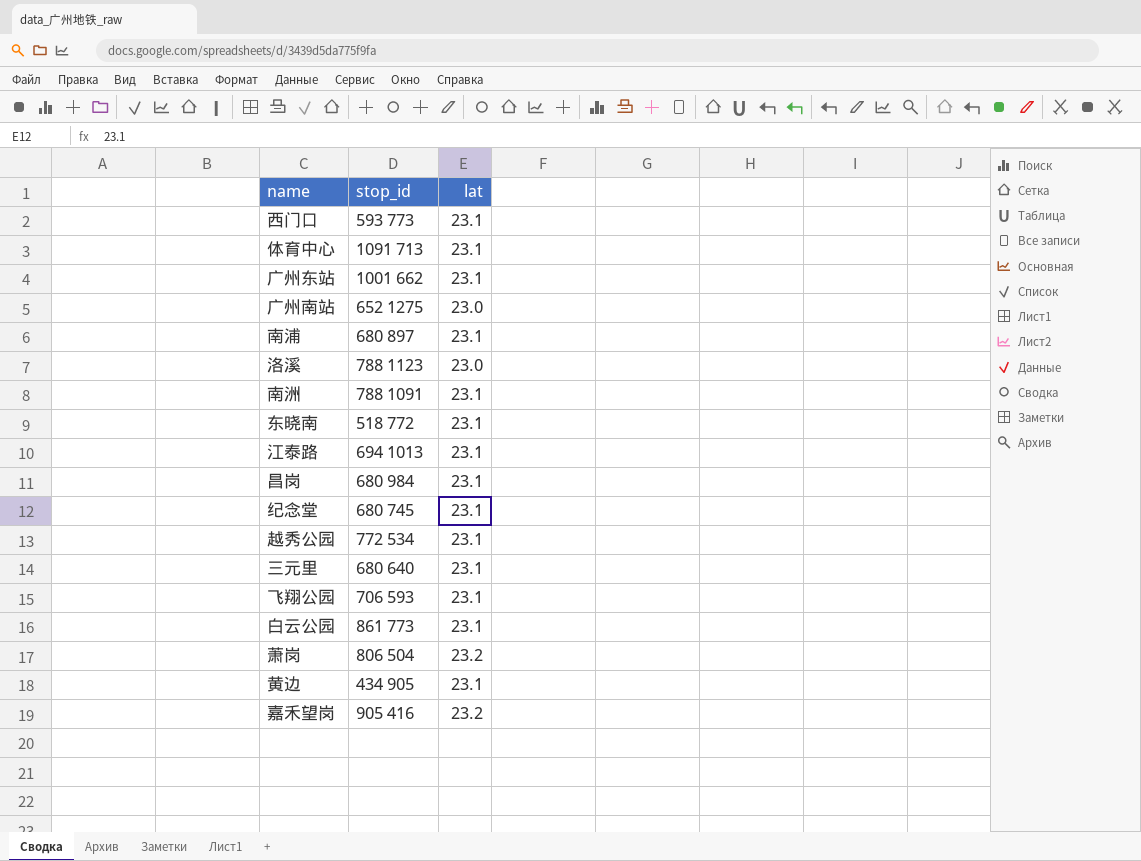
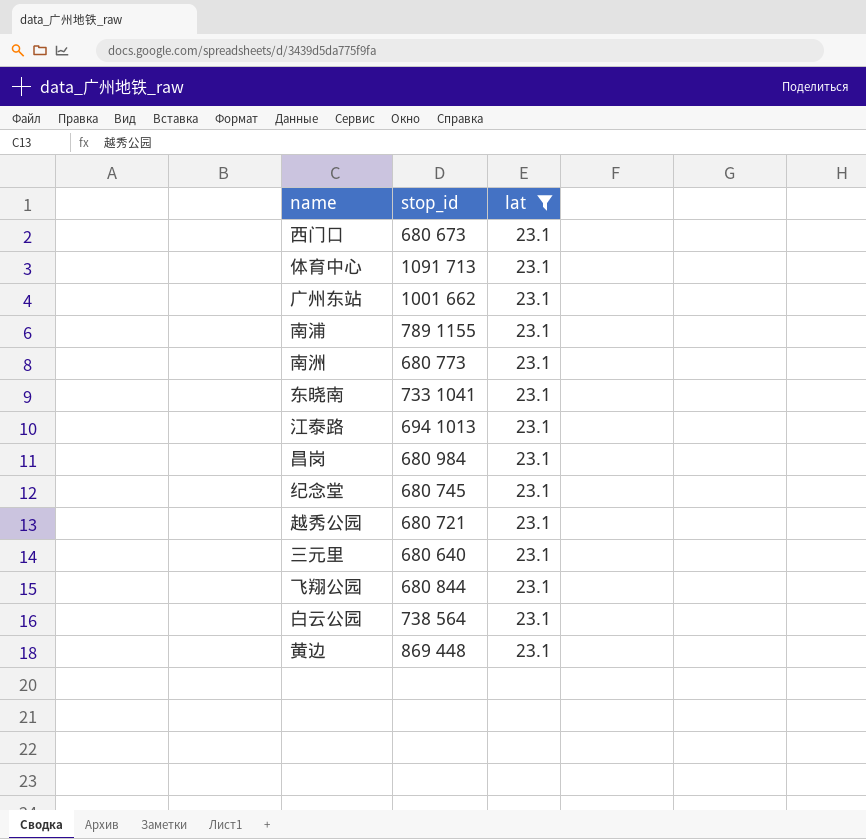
filter: none -> lat = 23.1
西门口 | stop_id: 593 773 -> 680 673
南浦 | stop_id: 680 897 -> 789 1155
南洲 | stop_id: 788 1091 -> 680 773
东晓南 | stop_id: 518 772 -> 733 1041
越秀公园 | stop_id: 772 534 -> 680 721
飞翔公园 | stop_id: 706 593 -> 680 844
白云公园 | stop_id: 861 773 -> 738 564
黄边 | stop_id: 434 905 -> 869 448

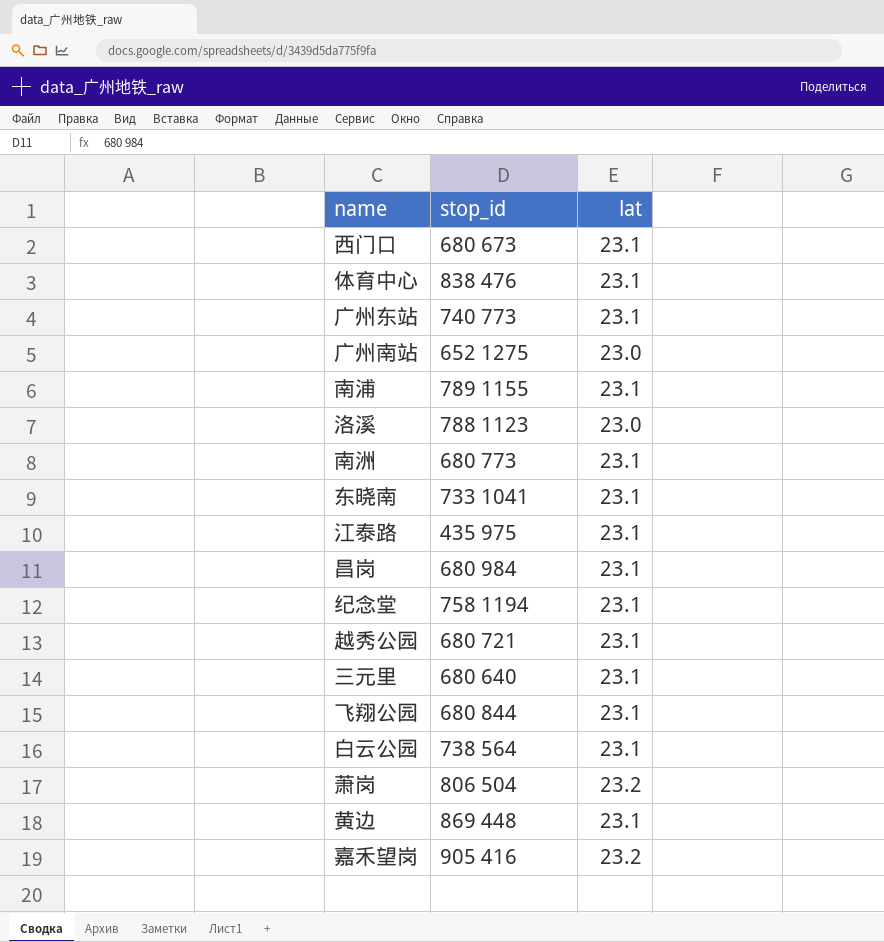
filter: lat = 23.1 -> none
体育中心 | stop_id: 1091 713 -> 838 476
广州东站 | stop_id: 1001 662 -> 740 773
江泰路 | stop_id: 694 1013 -> 435 975
纪念堂 | stop_id: 680 745 -> 758 1194

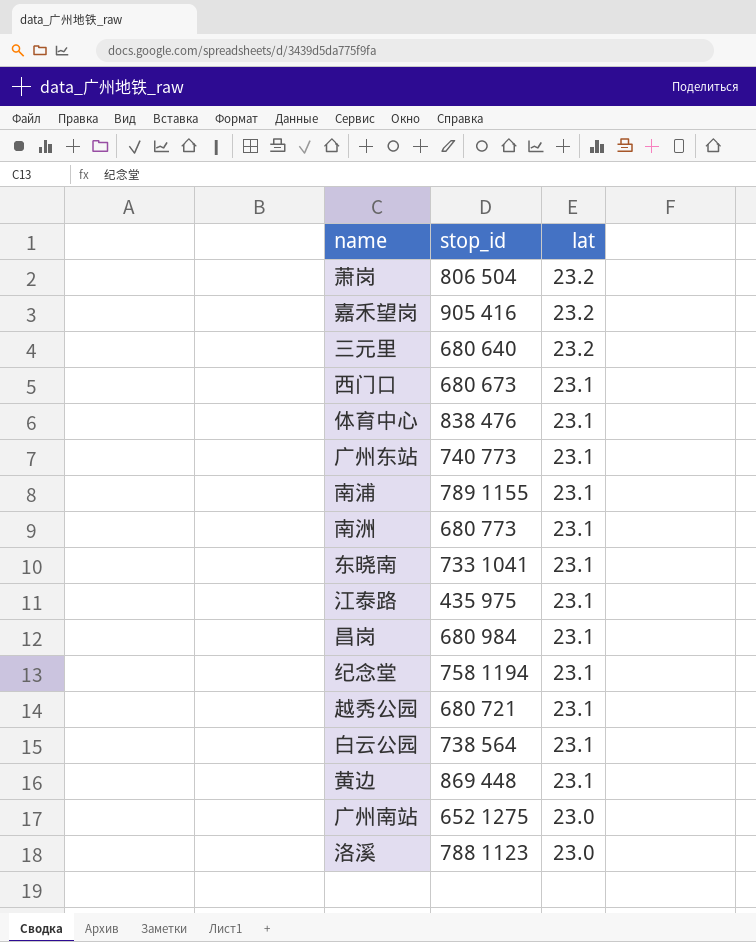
row order: none -> lat descending
row 飞翔公园: 680 844 | 23.1 -> none
三元里 | lat: 23.1 -> 23.2

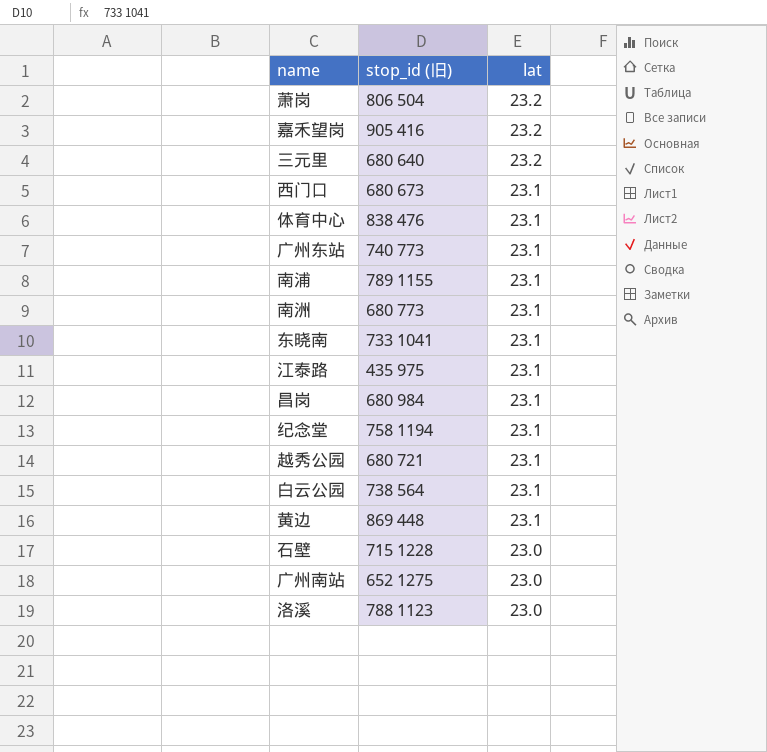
column name: stop_id -> stop_id (旧)
row 石壁: none -> 715 1228 | 23.0

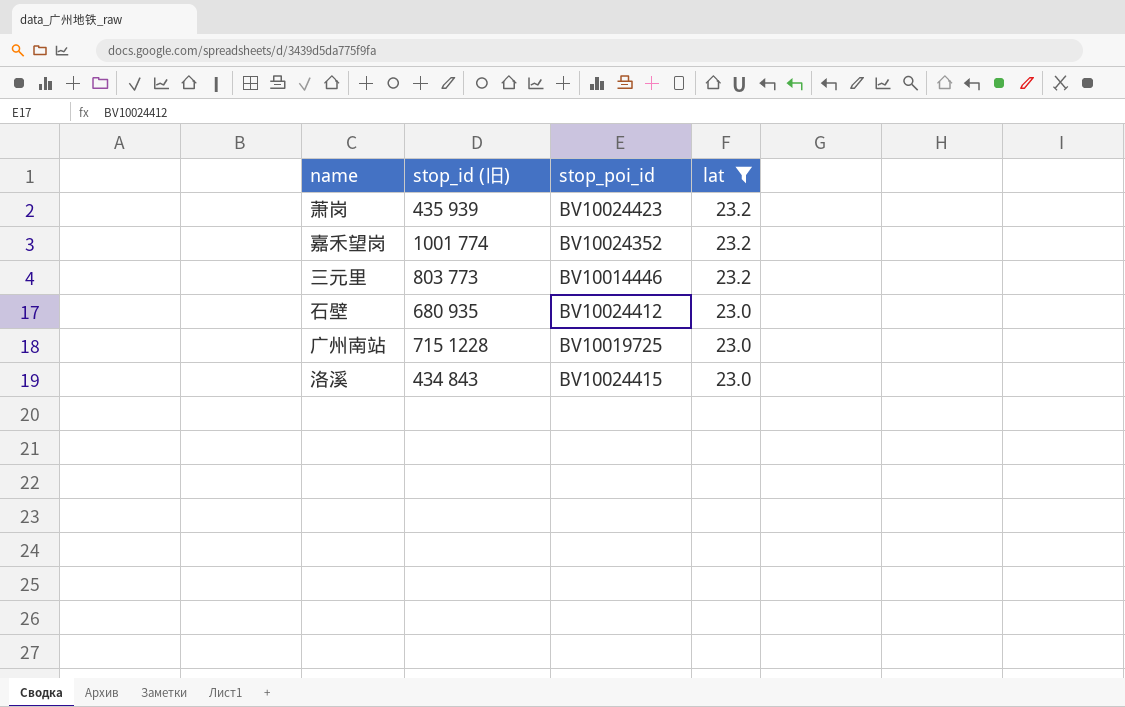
filter: none -> lat != 23.1
column stop_poi_id | position: none -> 3
萧岗 | stop_id (旧): 806 504 -> 435 939
嘉禾望岗 | stop_id (旧): 905 416 -> 1001 774
三元里 | stop_id (旧): 680 640 -> 803 773
石壁 | stop_id (旧): 715 1228 -> 680 935
广州南站 | stop_id (旧): 652 1275 -> 715 1228
洛溪 | stop_id (旧): 788 1123 -> 434 843

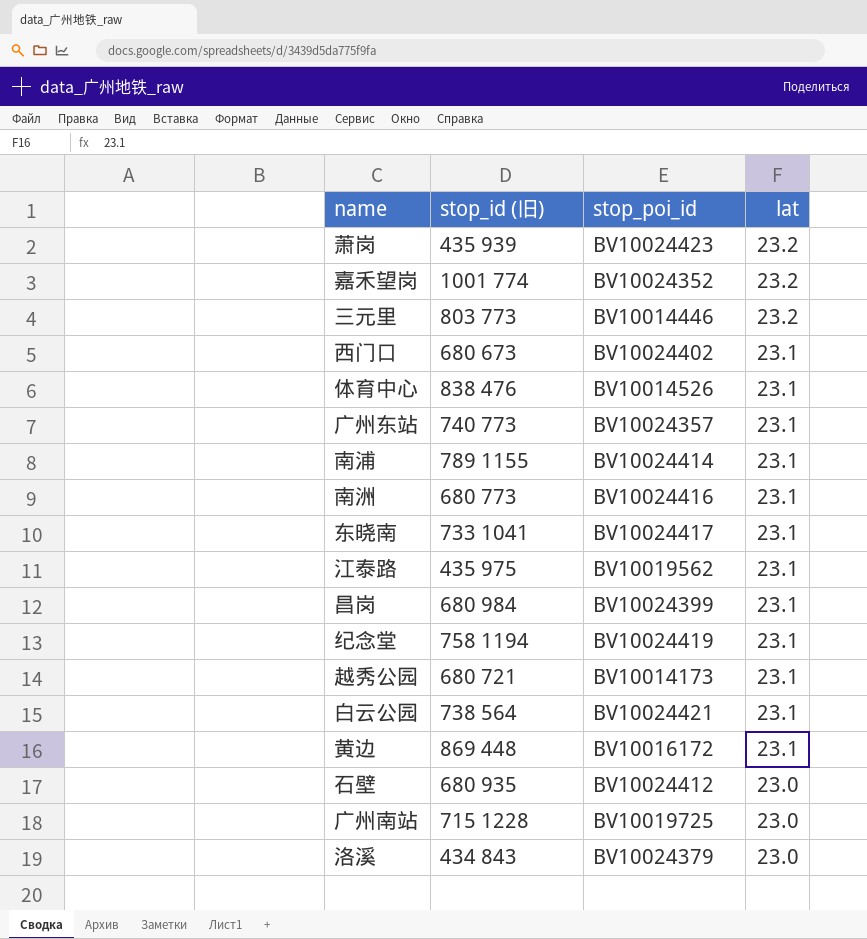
filter: lat != 23.1 -> none
洛溪 | stop_poi_id: BV10024415 -> BV10024379

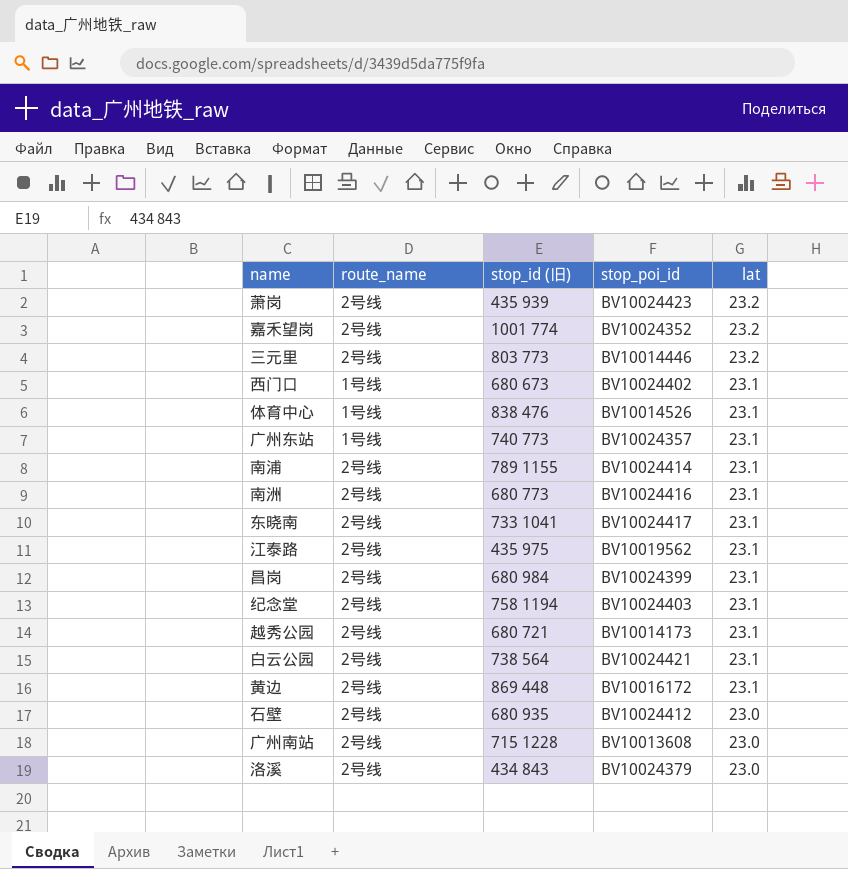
column route_name | position: none -> 2
纪念堂 | stop_poi_id: BV10024419 -> BV10024403
广州南站 | stop_poi_id: BV10019725 -> BV10013608

